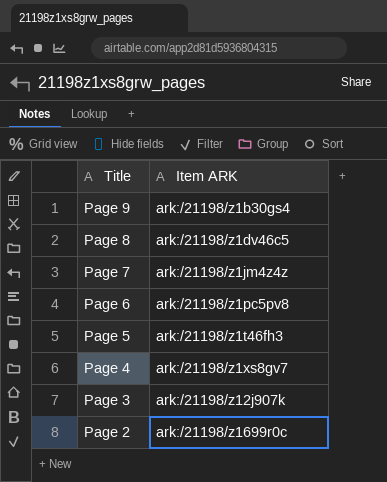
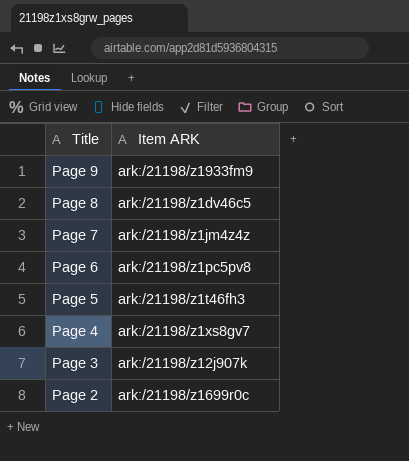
Page 9 | Item ARK: ark:/21198/z1b30gs4 -> ark:/21198/z1933fm9

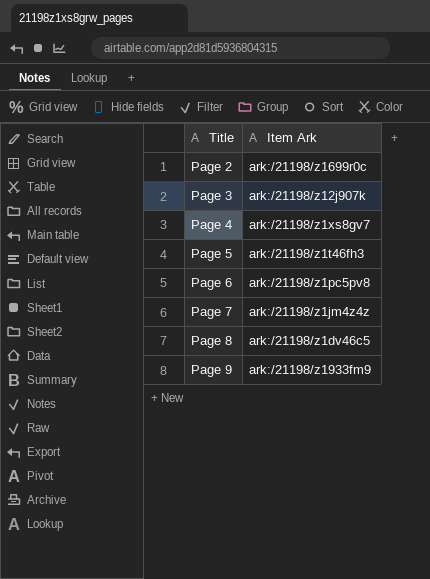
row order: Title descending -> Title ascending
column name: Item ARK -> Item Ark

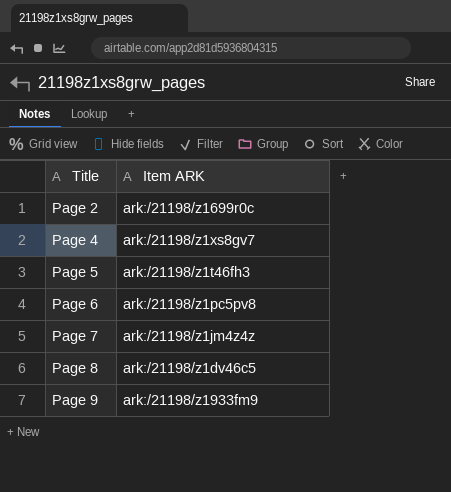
column name: Item Ark -> Item ARK
row Page 3: ark:/21198/z12j907k -> none

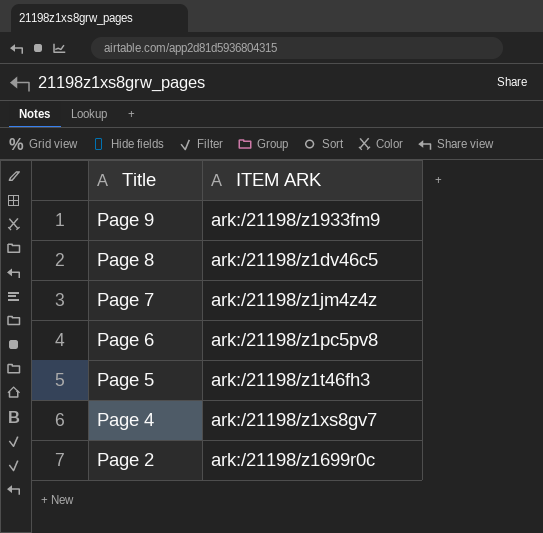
row order: Title ascending -> Title descending
column name: Item ARK -> ITEM ARK

